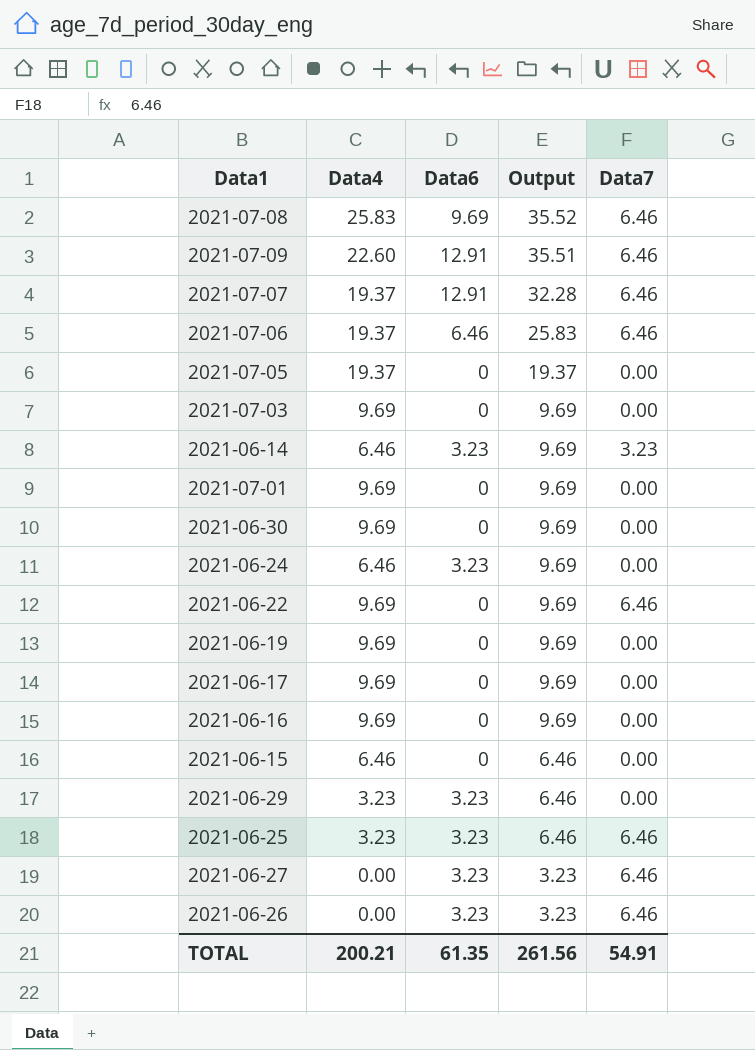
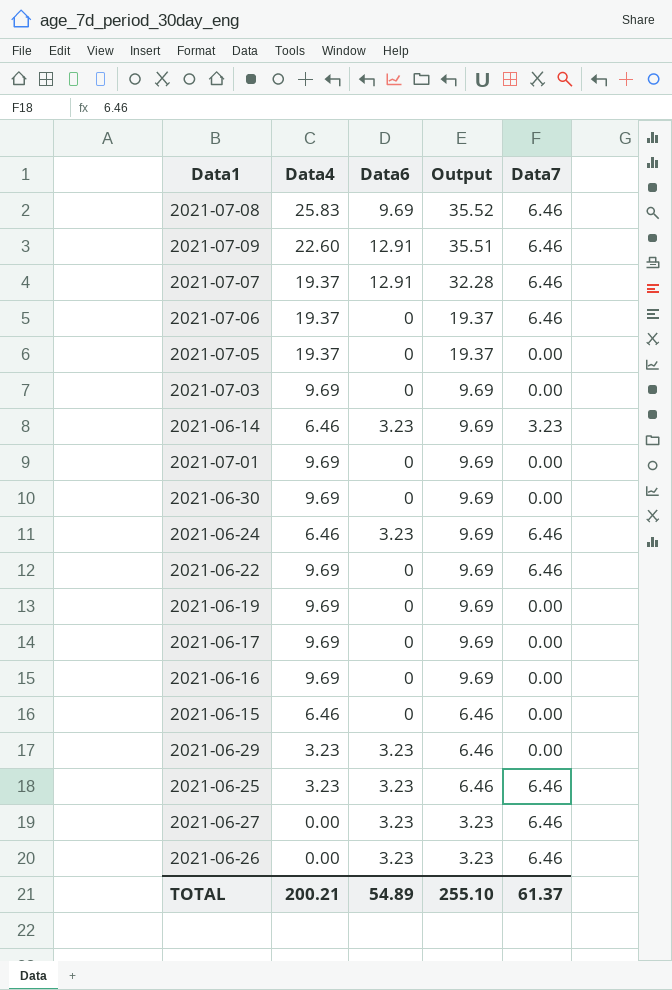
2021-07-06 | Data6: 6.46 -> 0
2021-07-06 | Output: 25.83 -> 19.37
2021-06-24 | Data7: 0.00 -> 6.46
TOTAL | Data6: 61.35 -> 54.89
TOTAL | Output: 261.56 -> 255.10
TOTAL | Data7: 54.91 -> 61.37

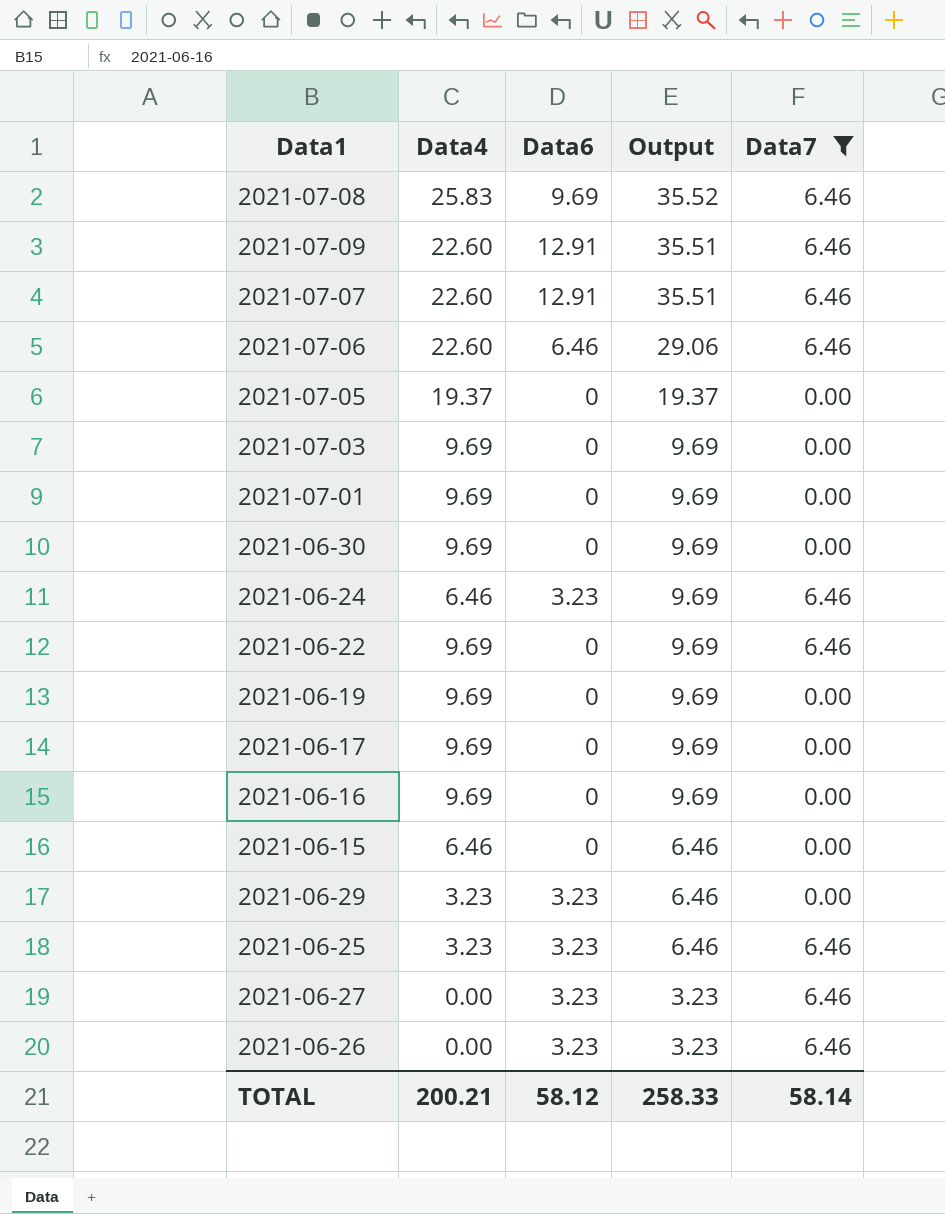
filter: none -> Data7 != 3.23
2021-07-07 | Data4: 19.37 -> 22.60
2021-07-07 | Output: 32.28 -> 35.51
2021-07-06 | Data4: 19.37 -> 22.60
2021-07-06 | Data6: 0 -> 6.46
2021-07-06 | Output: 19.37 -> 29.06
TOTAL | Data6: 54.89 -> 58.12
TOTAL | Output: 255.10 -> 258.33
TOTAL | Data7: 61.37 -> 58.14

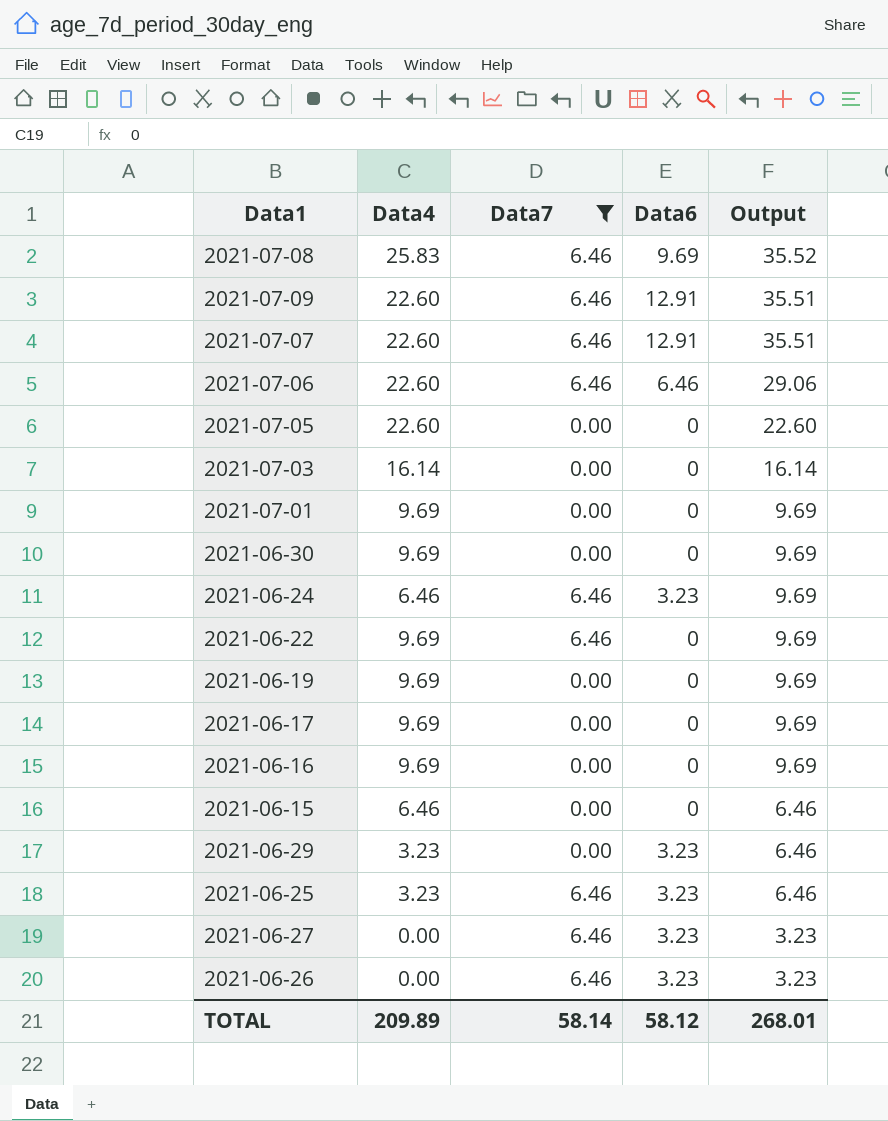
column Data7 | position: 5 -> 3
2021-07-05 | Data4: 19.37 -> 22.60
2021-07-05 | Output: 19.37 -> 22.60
2021-07-03 | Data4: 9.69 -> 16.14
2021-07-03 | Output: 9.69 -> 16.14
TOTAL | Data4: 200.21 -> 209.89
TOTAL | Output: 258.33 -> 268.01

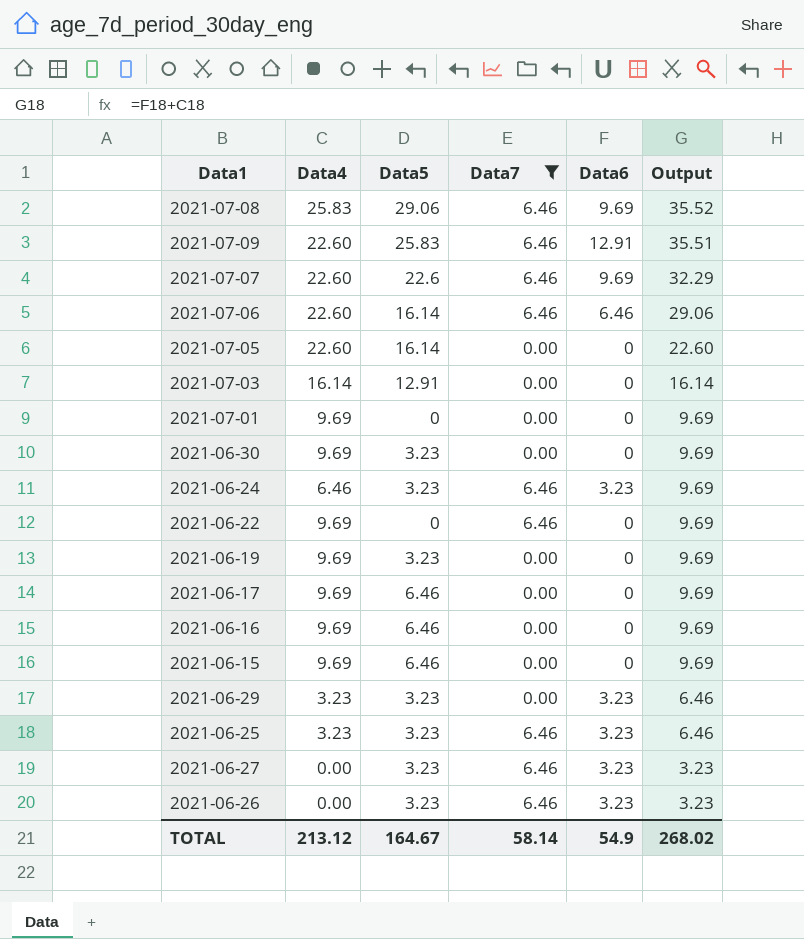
column Data5 | position: none -> 3
2021-07-07 | Data6: 12.91 -> 9.69
2021-07-07 | Output: 35.51 -> 32.29
2021-06-15 | Data4: 6.46 -> 9.69
2021-06-15 | Output: 6.46 -> 9.69
TOTAL | Data4: 209.89 -> 213.12
TOTAL | Data6: 58.12 -> 54.9
TOTAL | Output: 268.01 -> 268.02

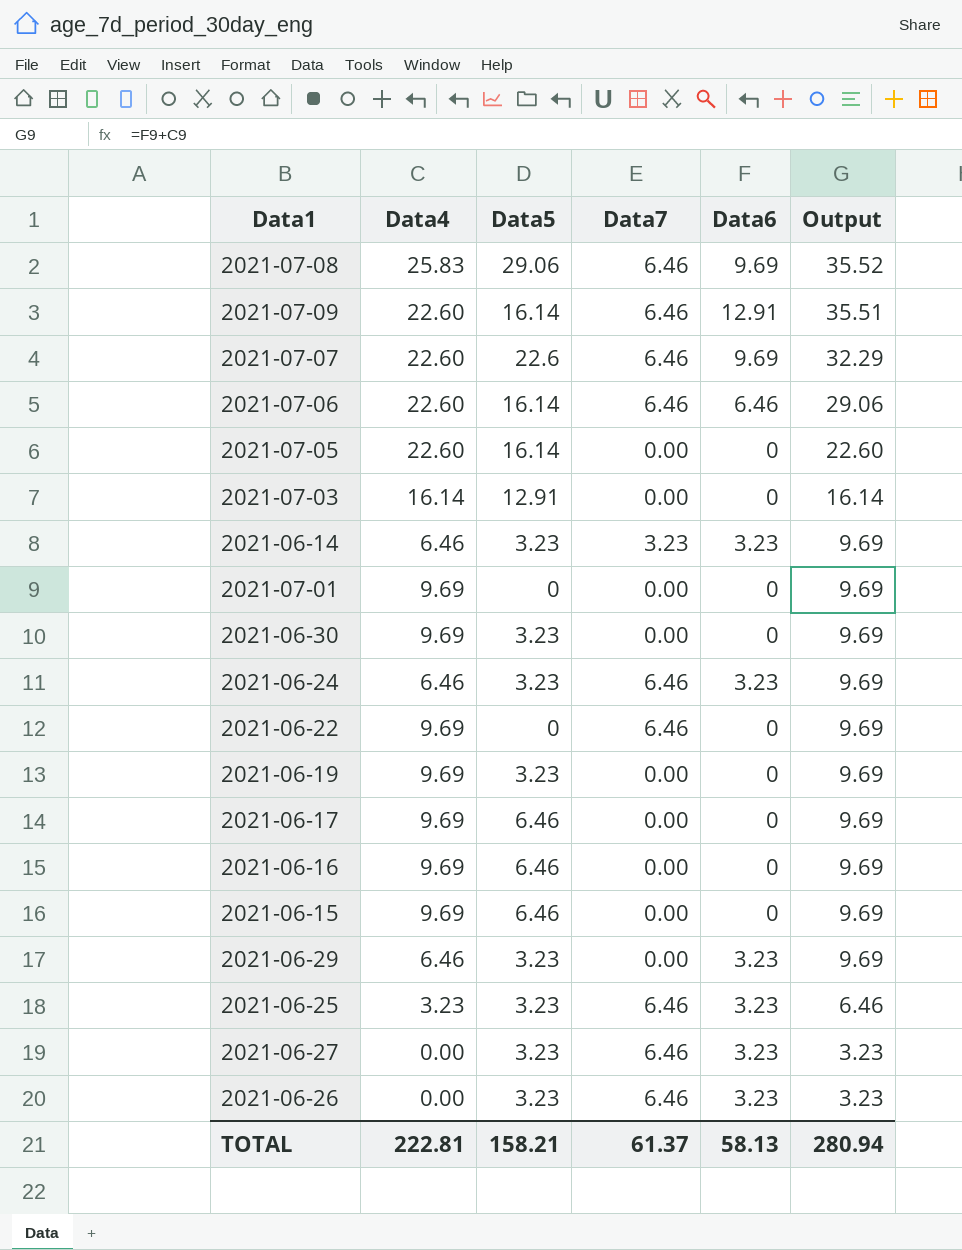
filter: Data7 != 3.23 -> none
2021-07-09 | Data5: 25.83 -> 16.14
2021-06-29 | Data4: 3.23 -> 6.46
2021-06-29 | Output: 6.46 -> 9.69
TOTAL | Data4: 213.12 -> 222.81
TOTAL | Data5: 164.67 -> 158.21
TOTAL | Data7: 58.14 -> 61.37
TOTAL | Data6: 54.9 -> 58.13
TOTAL | Output: 268.02 -> 280.94

